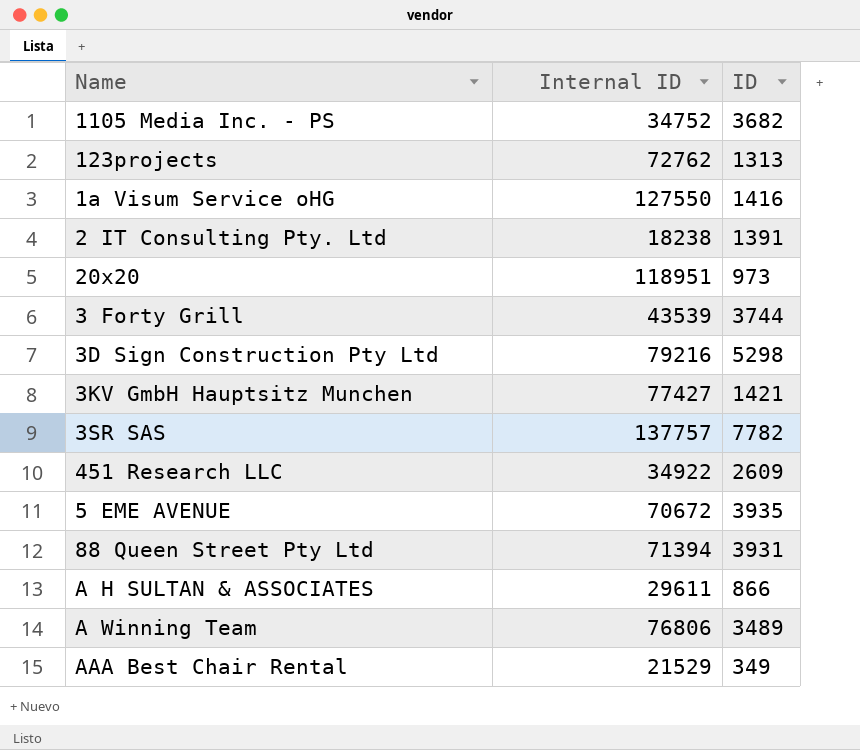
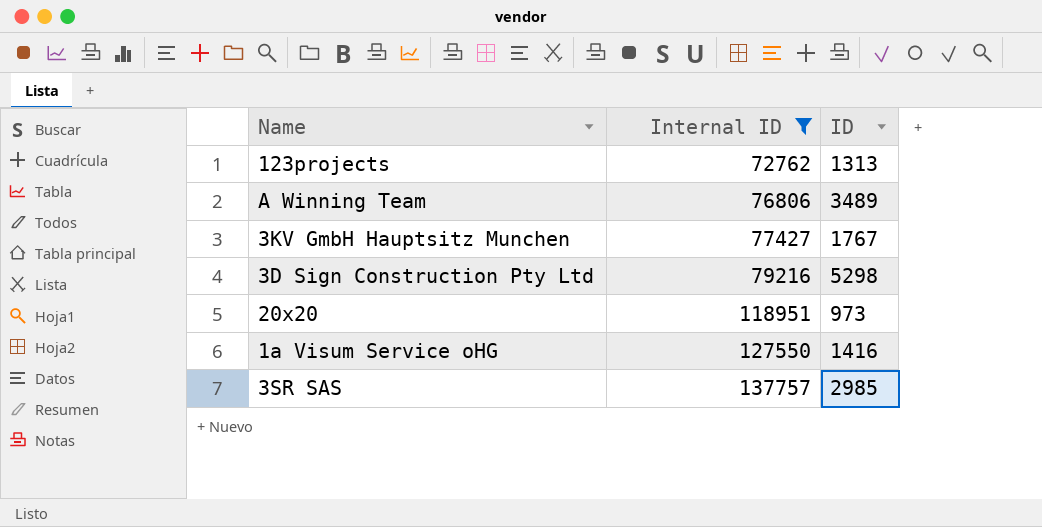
filter: none -> Internal ID >= 72762
row order: none -> Internal ID ascending
3KV GmbH Hauptsitz Munchen | ID: 1421 -> 1767
3SR SAS | ID: 7782 -> 2985

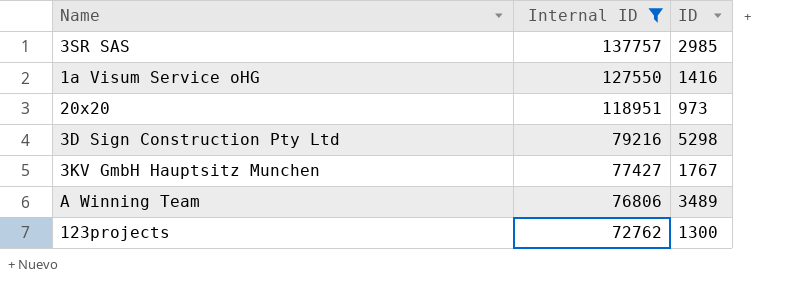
row order: Internal ID ascending -> Internal ID descending
123projects | ID: 1313 -> 1300

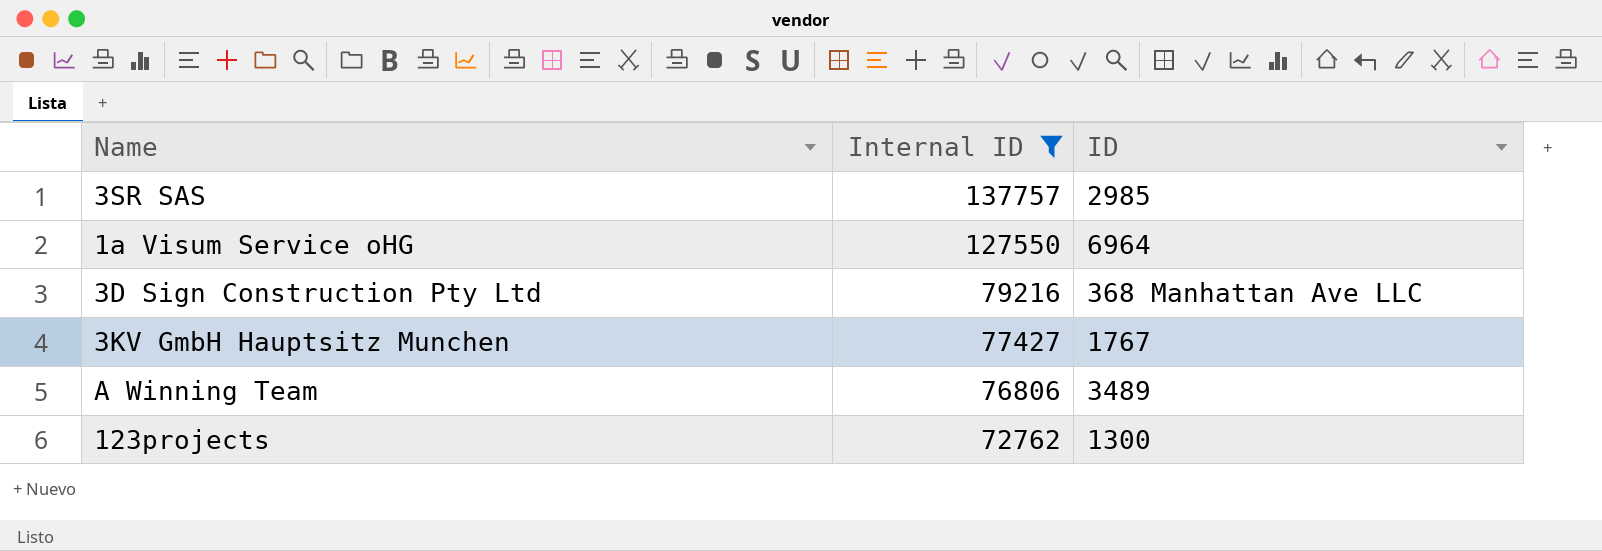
row 20x20: 118951 | 973 -> none
1a Visum Service oHG | ID: 1416 -> 6964
3D Sign Construction Pty Ltd | ID: 5298 -> 368 Manhattan Ave LLC

